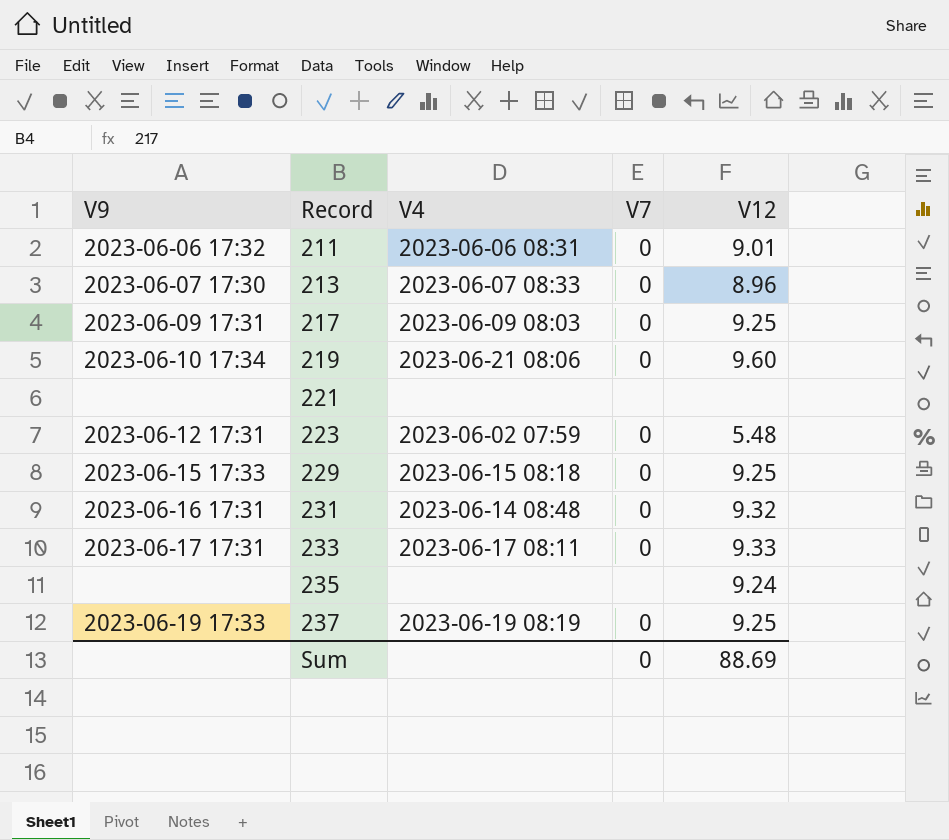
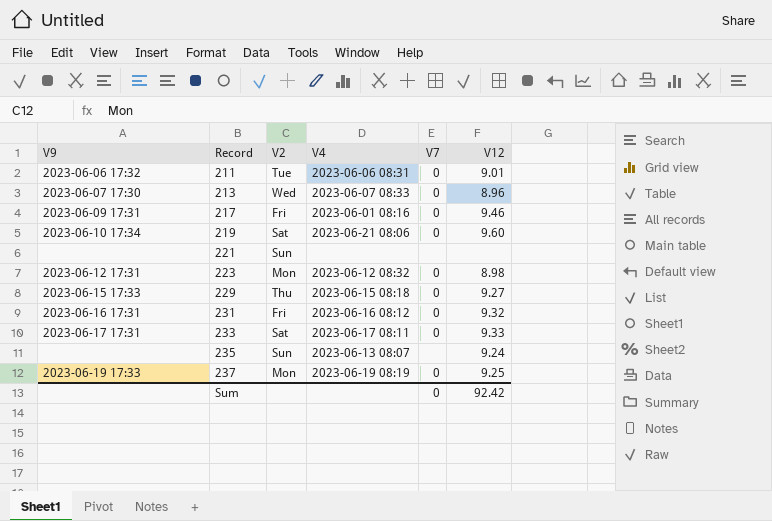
column V2 | position: none -> 3
217 | V4: 2023-06-09 08:03 -> 2023-06-01 08:16
217 | V12: 9.25 -> 9.46
223 | V4: 2023-06-02 07:59 -> 2023-06-12 08:32
223 | V12: 5.48 -> 8.98
229 | V12: 9.25 -> 9.27
231 | V4: 2023-06-14 08:48 -> 2023-06-16 08:12
235 | V4: none -> 2023-06-13 08:07
Sum | V12: 88.69 -> 92.42

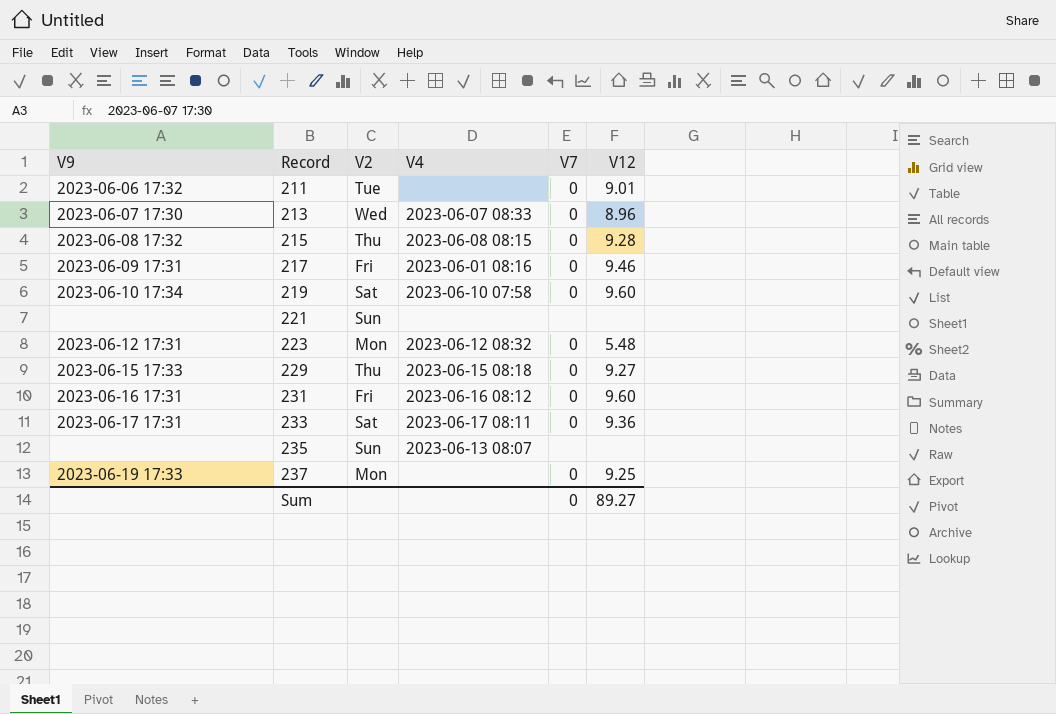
211 | V4: 2023-06-06 08:31 -> none
row 215: none -> 2023-06-08 17:32 | Thu | 2023-06-08 08:15 | 0 | 9.28
219 | V4: 2023-06-21 08:06 -> 2023-06-10 07:58
223 | V12: 8.98 -> 5.48
231 | V12: 9.32 -> 9.60
233 | V12: 9.33 -> 9.36
235 | V12: 9.24 -> none
237 | V4: 2023-06-19 08:19 -> none
Sum | V12: 92.42 -> 89.27

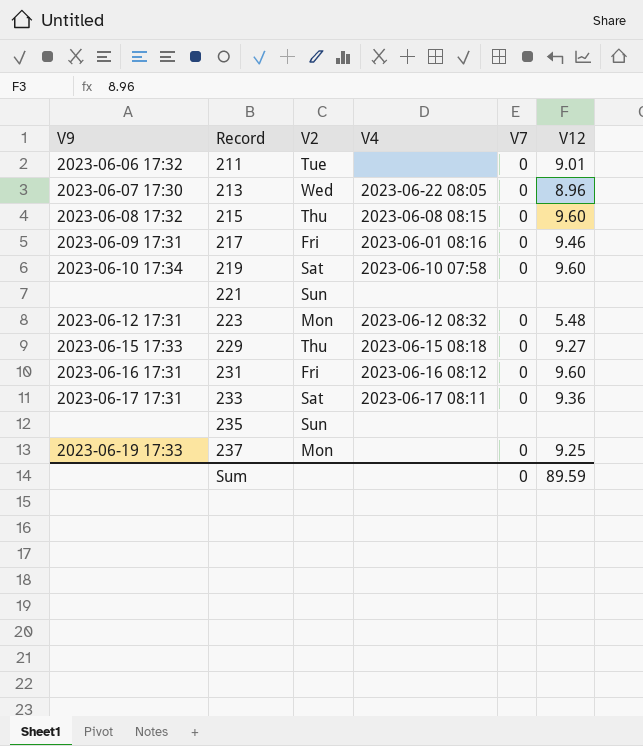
213 | V4: 2023-06-07 08:33 -> 2023-06-22 08:05
215 | V12: 9.28 -> 9.60
235 | V4: 2023-06-13 08:07 -> none
Sum | V12: 89.27 -> 89.59

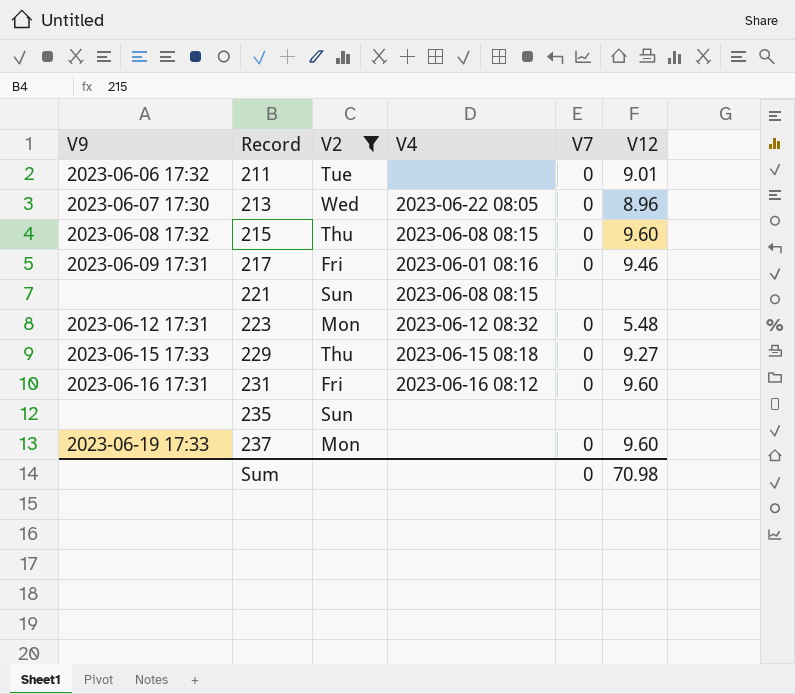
filter: none -> V2 != Sat
221 | V4: none -> 2023-06-08 08:15
237 | V12: 9.25 -> 9.60
Sum | V12: 89.59 -> 70.98

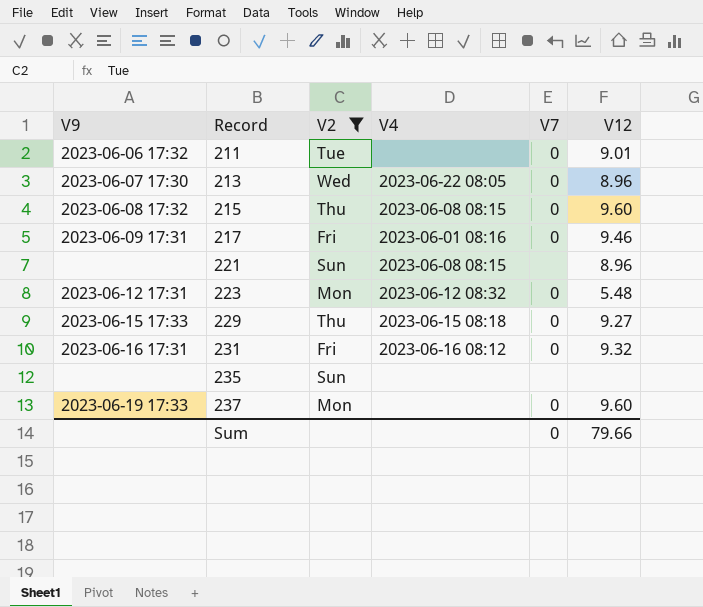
221 | V12: none -> 8.96
231 | V12: 9.60 -> 9.32
Sum | V12: 70.98 -> 79.66

